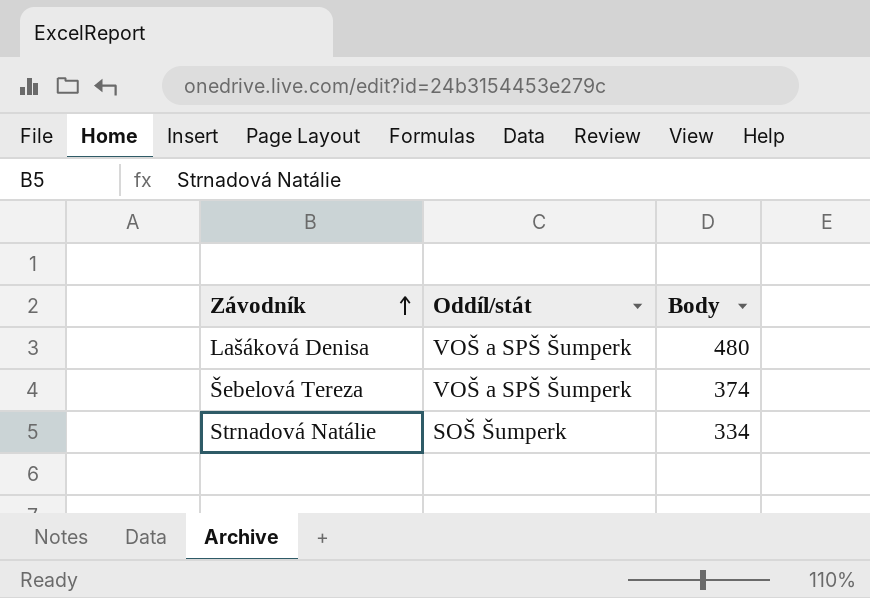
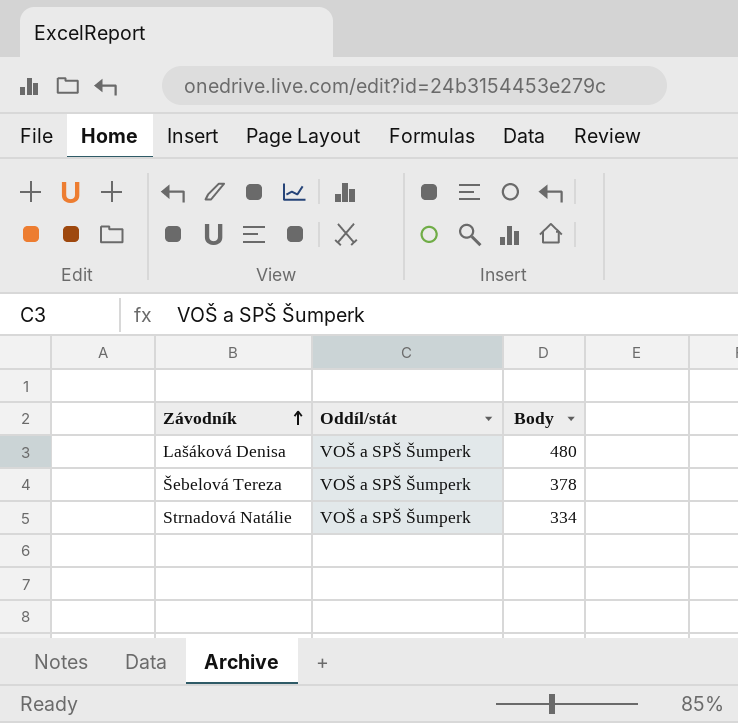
Šebelová Tereza | Body: 374 -> 378
Strnadová Natálie | Oddíl/stát: SOŠ Šumperk -> VOŠ a SPŠ Šumperk

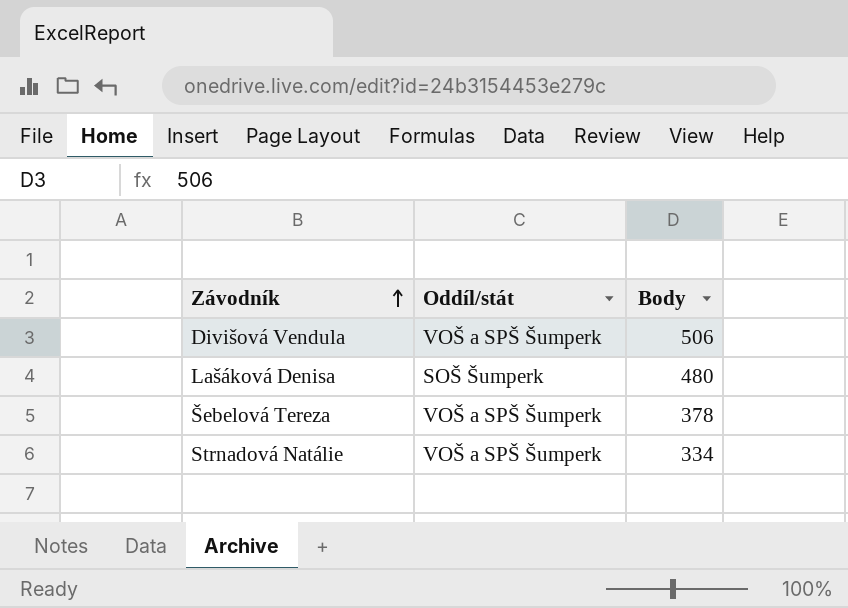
row Divišová Vendula: none -> VOŠ a SPŠ Šumperk | 506
Lašáková Denisa | Oddíl/stát: VOŠ a SPŠ Šumperk -> SOŠ Šumperk

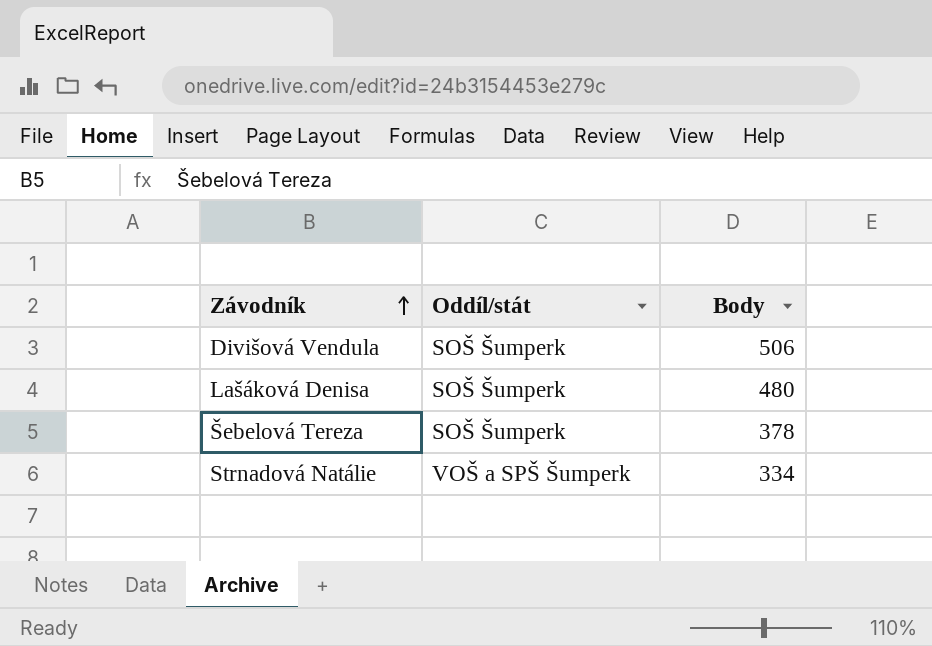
Divišová Vendula | Oddíl/stát: VOŠ a SPŠ Šumperk -> SOŠ Šumperk
Šebelová Tereza | Oddíl/stát: VOŠ a SPŠ Šumperk -> SOŠ Šumperk

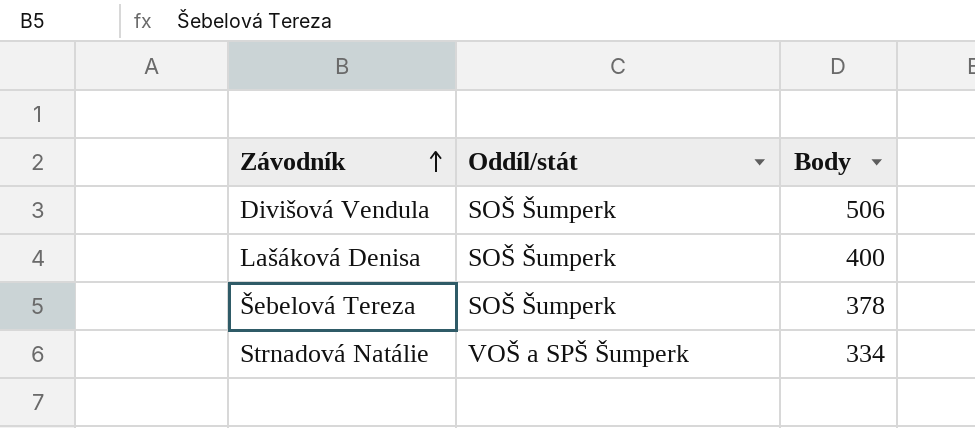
Lašáková Denisa | Body: 480 -> 400

